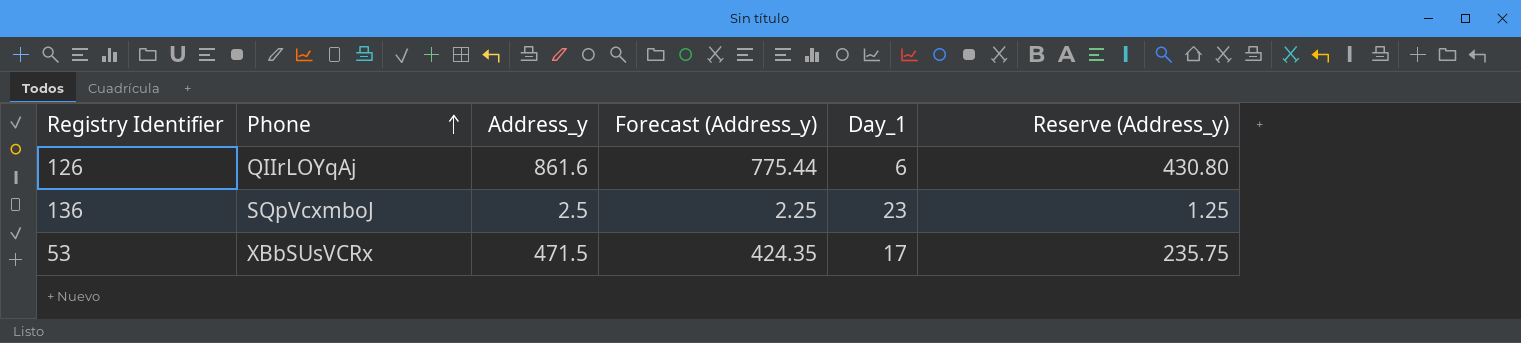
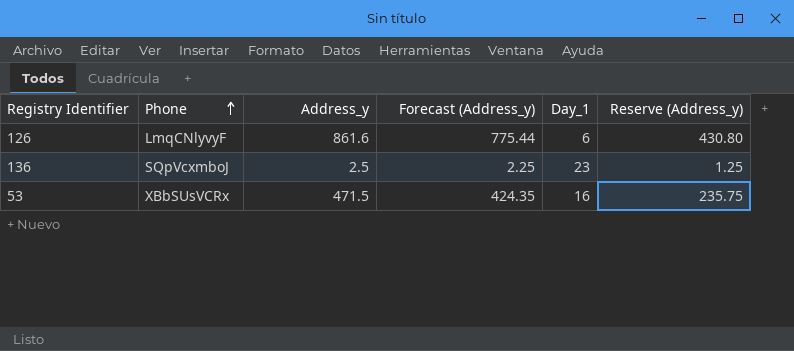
126 | Phone: QIIrLOYqAj -> LmqCNlyvyF
53 | Day_1: 17 -> 16

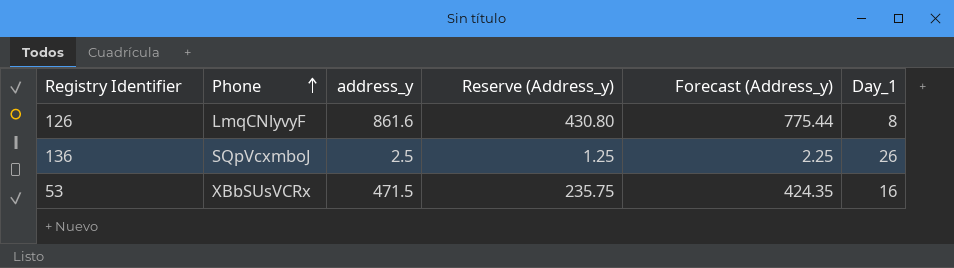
column name: Address_y -> address_y
column Reserve (Address_y) | position: 6 -> 4
126 | Day_1: 6 -> 8
136 | Day_1: 23 -> 26

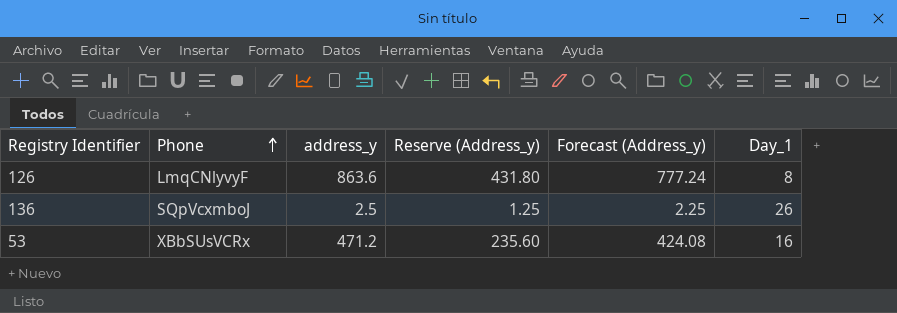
126 | address_y: 861.6 -> 863.6
126 | Reserve (Address_y): 430.80 -> 431.80
126 | Forecast (Address_y): 775.44 -> 777.24
53 | address_y: 471.5 -> 471.2
53 | Reserve (Address_y): 235.75 -> 235.60
53 | Forecast (Address_y): 424.35 -> 424.08

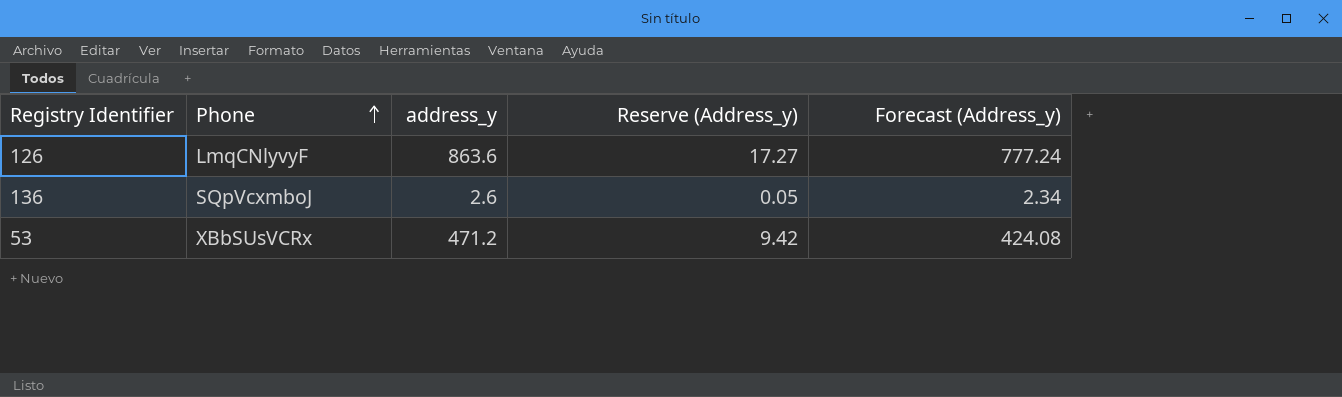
column Day_1 | position: 6 -> none
column Reserve (Address_y) | formula: [address_y] * 0.5 -> [address_y] * 0.02
136 | address_y: 2.5 -> 2.6
136 | Forecast (Address_y): 2.25 -> 2.34

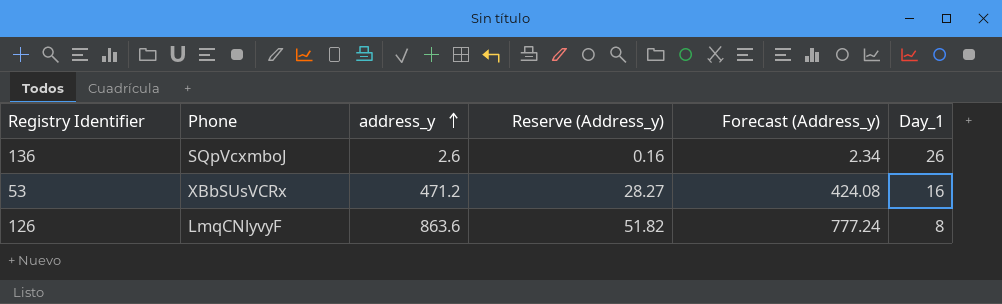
row order: Phone ascending -> address_y ascending
column Reserve (Address_y) | formula: [address_y] * 0.02 -> [address_y] * 0.06
column Day_1 | position: none -> 6

